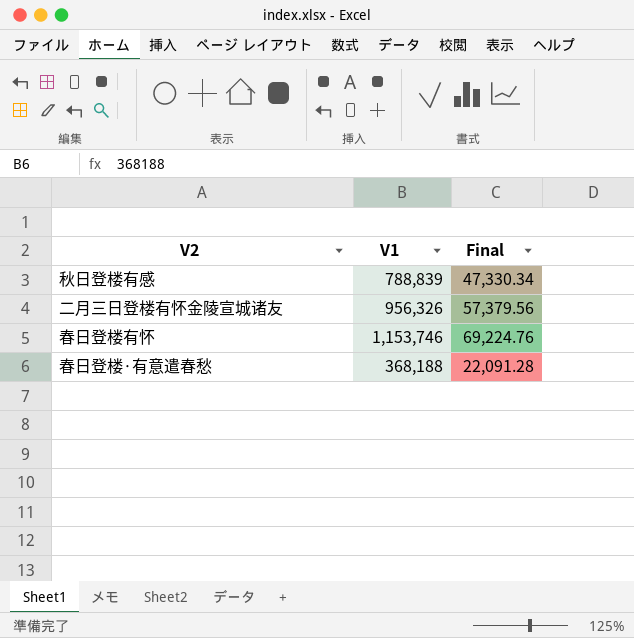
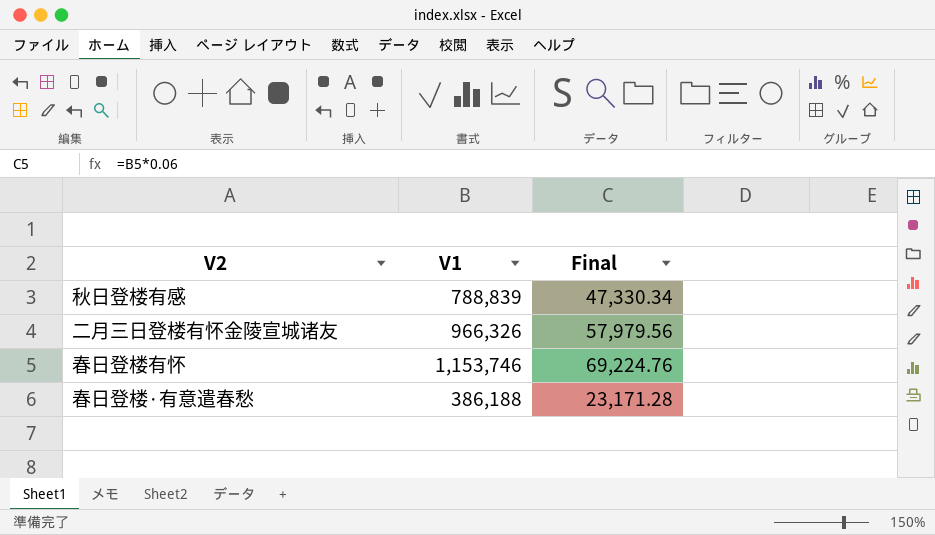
二月三日登楼有怀金陵宣城诸友 | V1: 956,326 -> 966,326
二月三日登楼有怀金陵宣城诸友 | Final: 57,379.56 -> 57,979.56
春日登楼·有意遣春愁 | V1: 368,188 -> 386,188
春日登楼·有意遣春愁 | Final: 22,091.28 -> 23,171.28

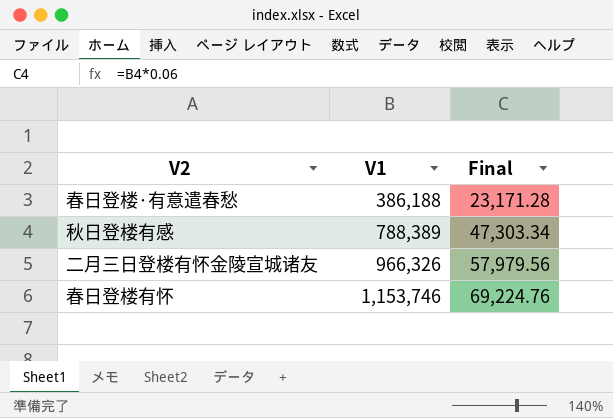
row order: none -> V1 ascending
秋日登楼有感 | V1: 788,839 -> 788,389
秋日登楼有感 | Final: 47,330.34 -> 47,303.34

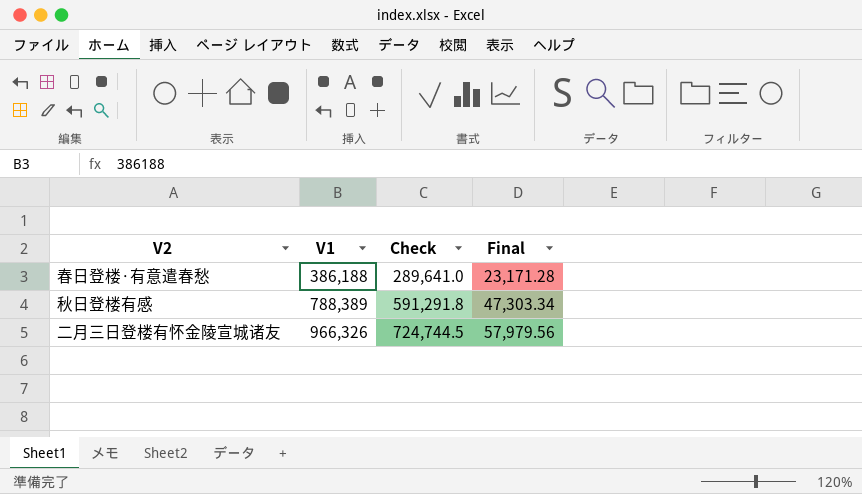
column Check | formula: none -> [V1] * 0.75
row 春日登楼有怀: 1,153,746 | 69,224.76 -> none

